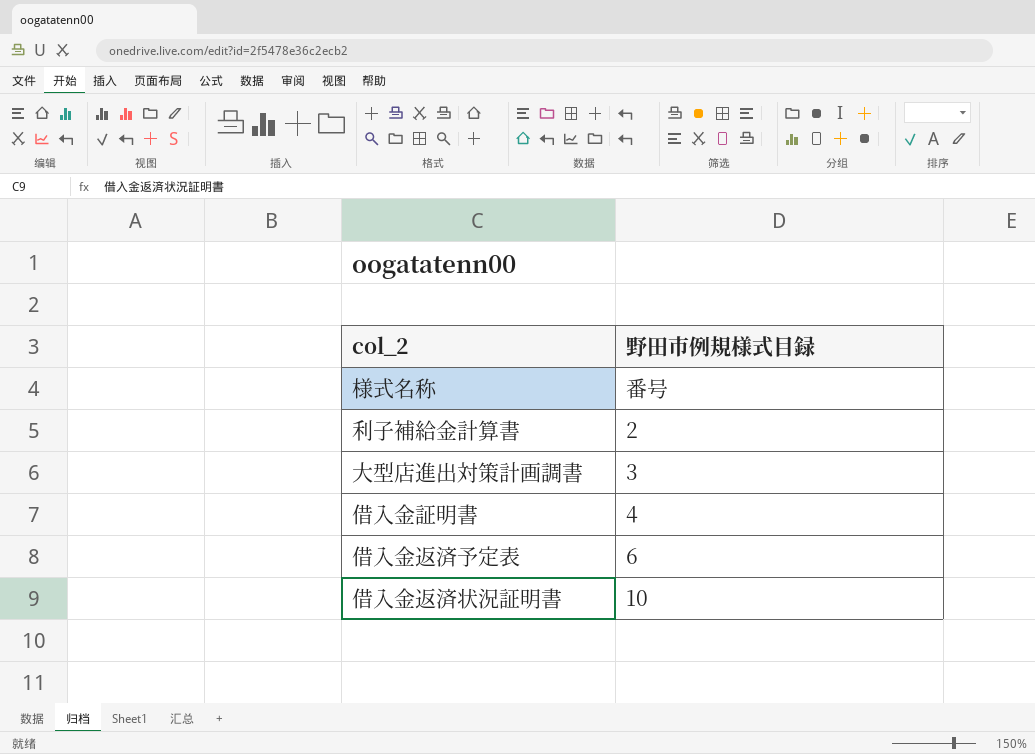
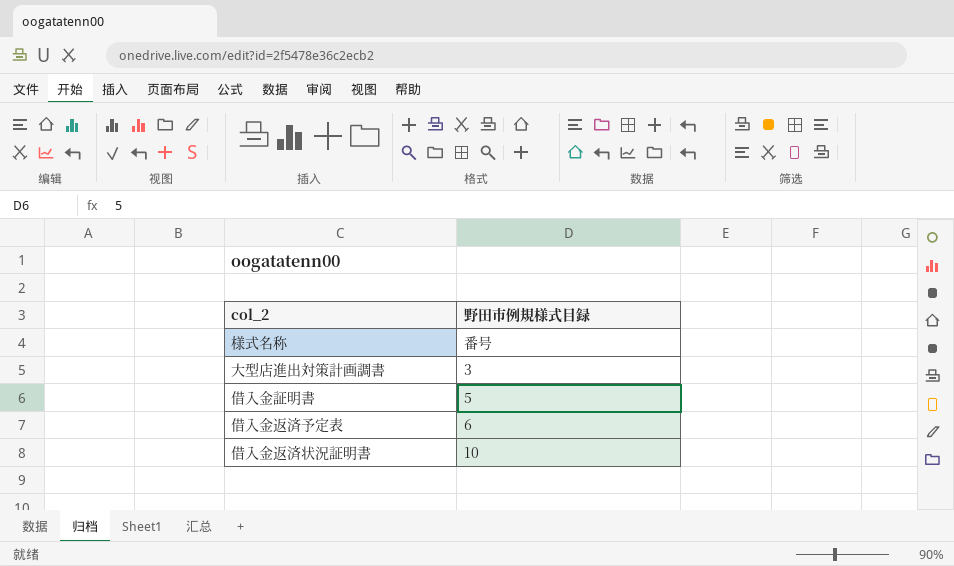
row 利子補給金計算書: 2 -> none
借入金証明書 | 野田市例規様式目録: 4 -> 5

